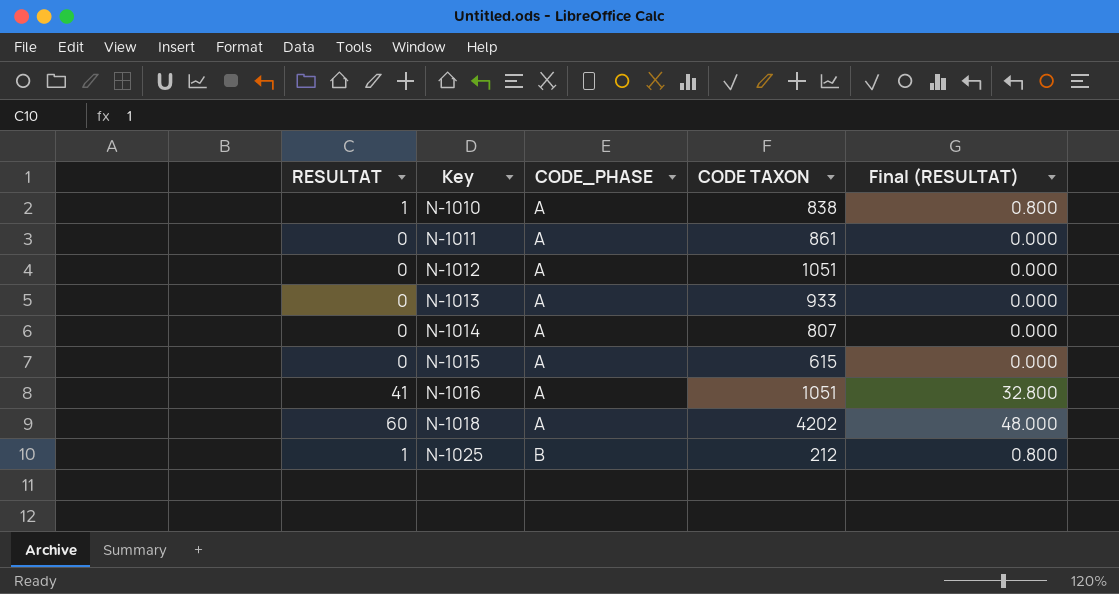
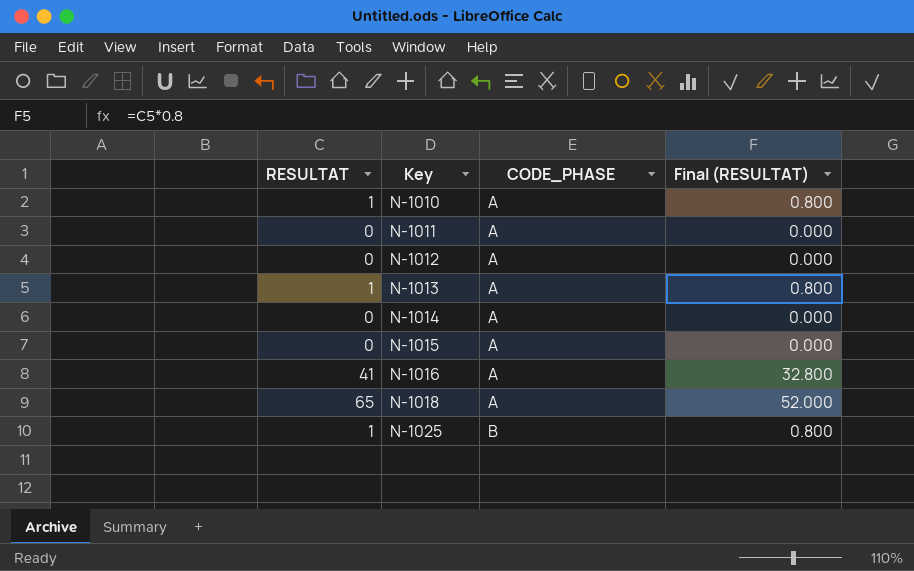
column CODE TAXON | position: 4 -> none
N-1013 | RESULTAT: 0 -> 1
N-1013 | Final (RESULTAT): 0.000 -> 0.800
N-1018 | RESULTAT: 60 -> 65
N-1018 | Final (RESULTAT): 48.000 -> 52.000

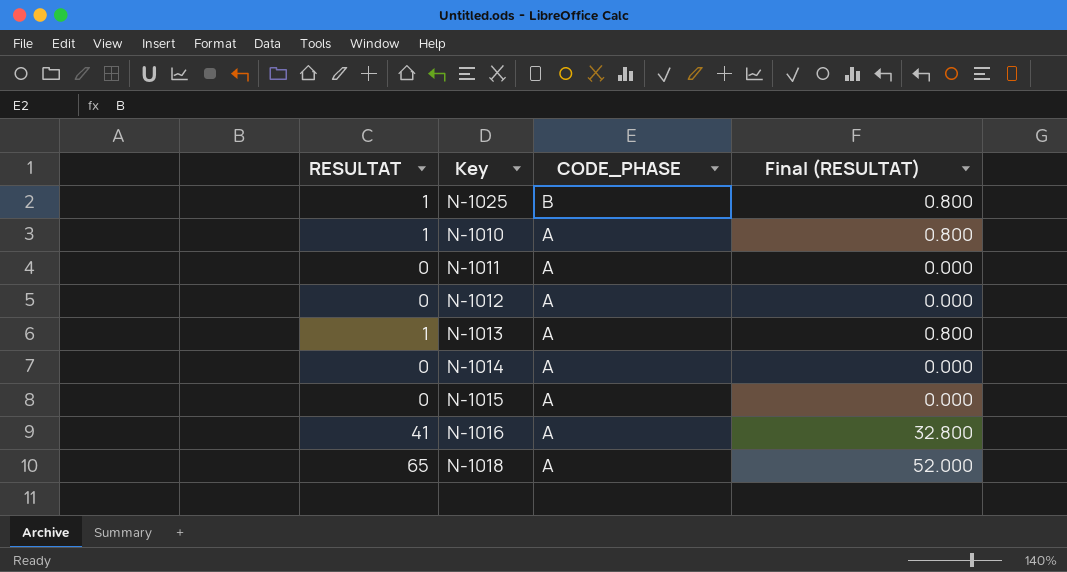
row order: Key ascending -> CODE_PHASE descending

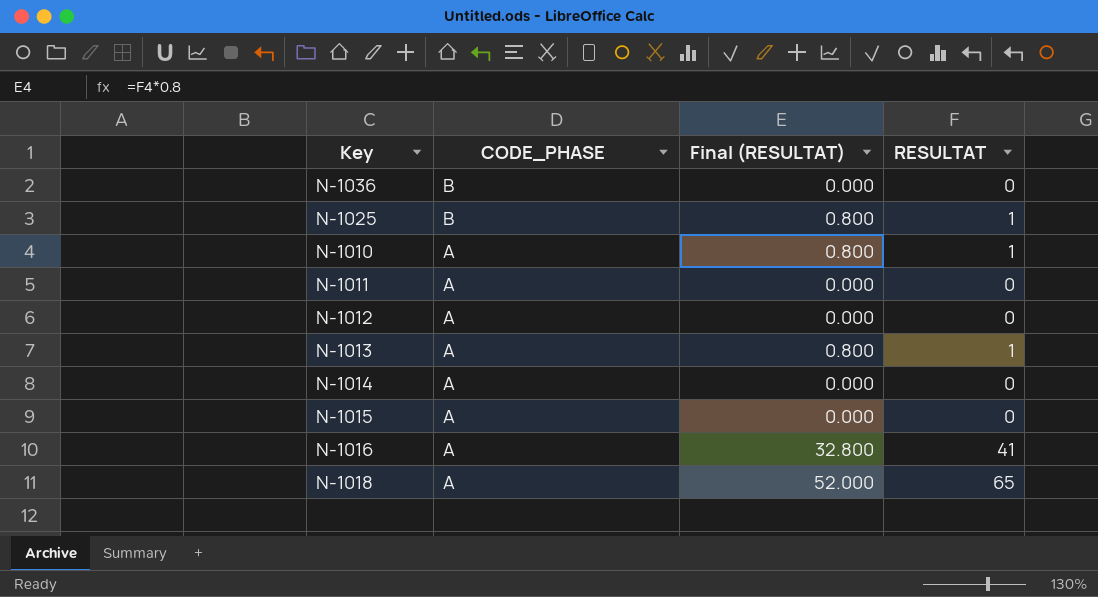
column RESULTAT | position: 1 -> 4
row N-1036: none -> B | 0.000 | 0

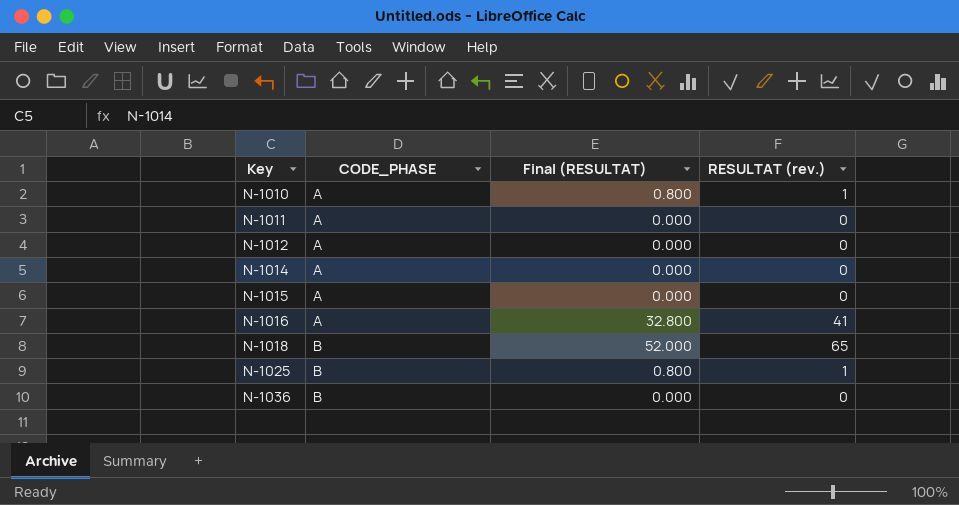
row order: CODE_PHASE descending -> Key ascending
column name: RESULTAT -> RESULTAT (rev.)
row N-1013: A | 0.800 | 1 -> none
N-1018 | CODE_PHASE: A -> B

